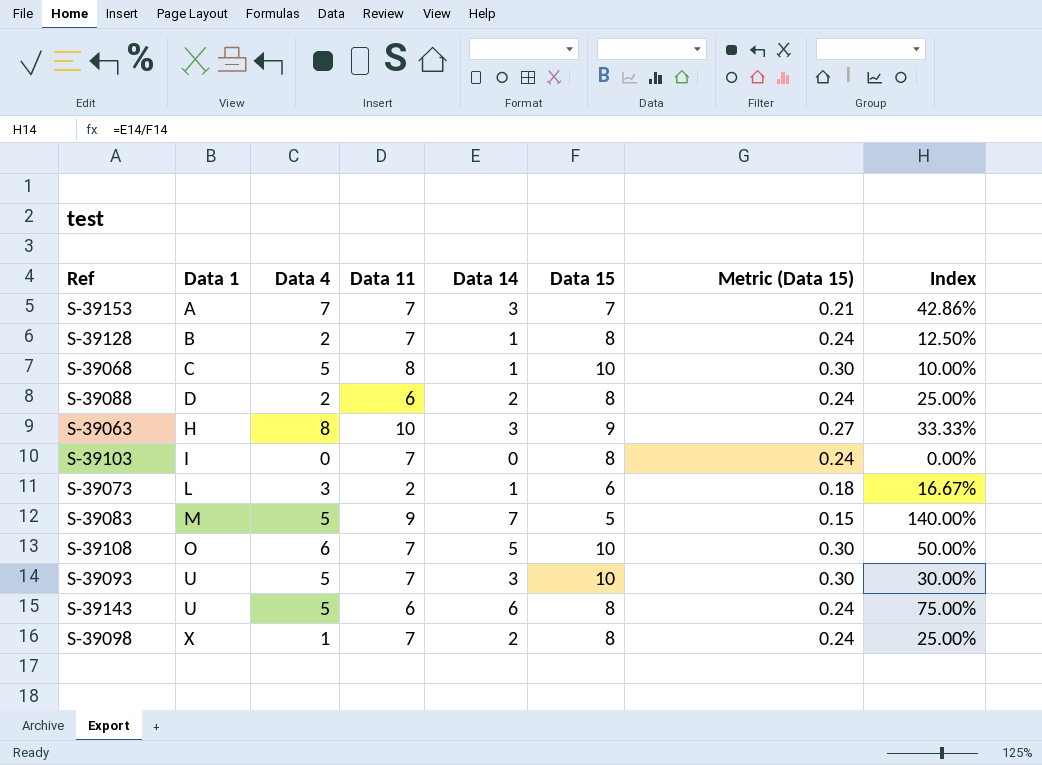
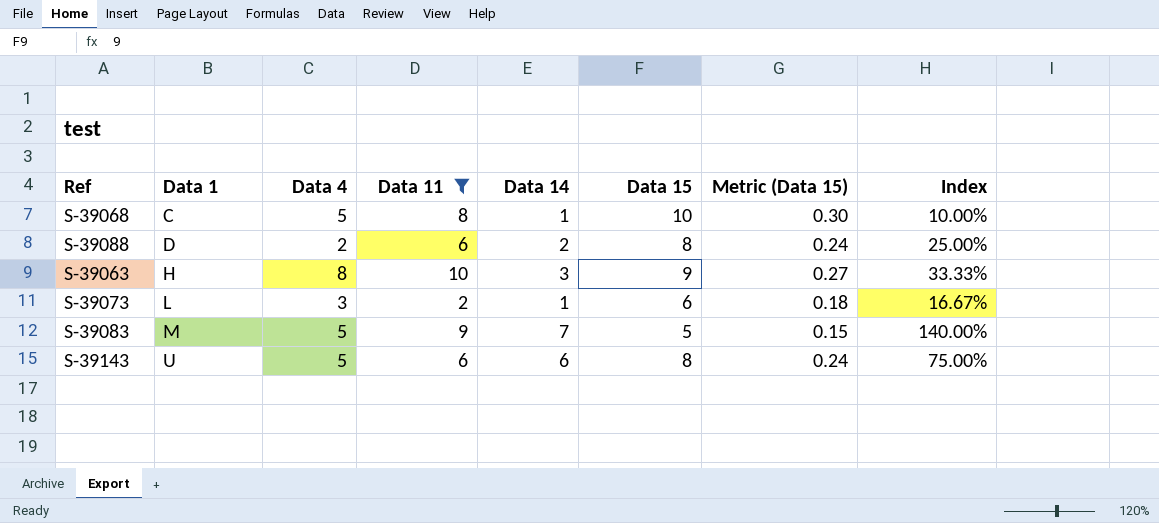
filter: none -> Data 11 != 7

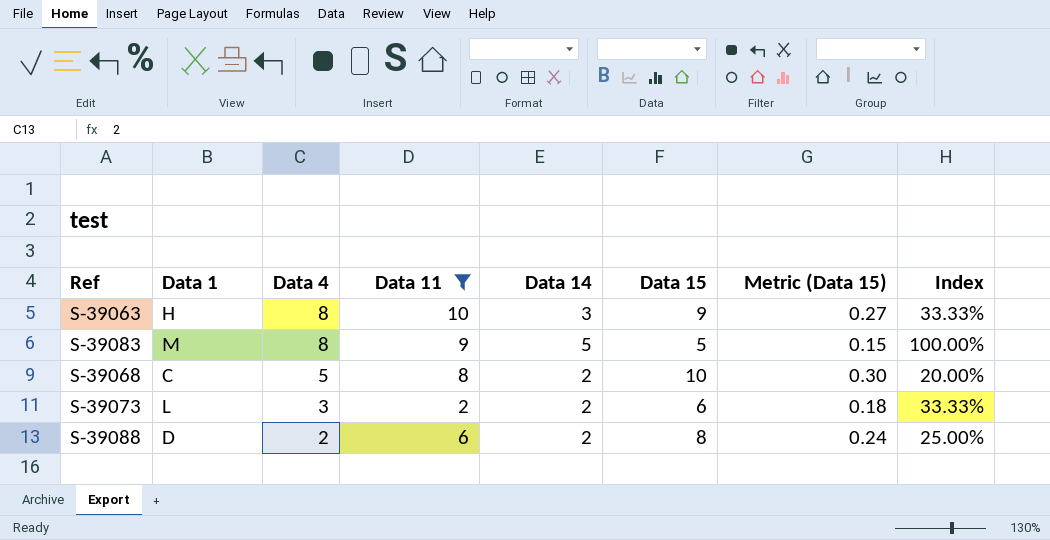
row order: Data 1 ascending -> Data 4 descending
row S-39143: U | 5 | 6 | 6 | 8 | 0.24 | 75.00% -> none
S-39083 | Data 4: 5 -> 8
S-39083 | Data 14: 7 -> 5
S-39083 | Index: 140.00% -> 100.00%
S-39068 | Data 14: 1 -> 2
S-39068 | Index: 10.00% -> 20.00%
S-39073 | Data 14: 1 -> 2
S-39073 | Index: 16.67% -> 33.33%

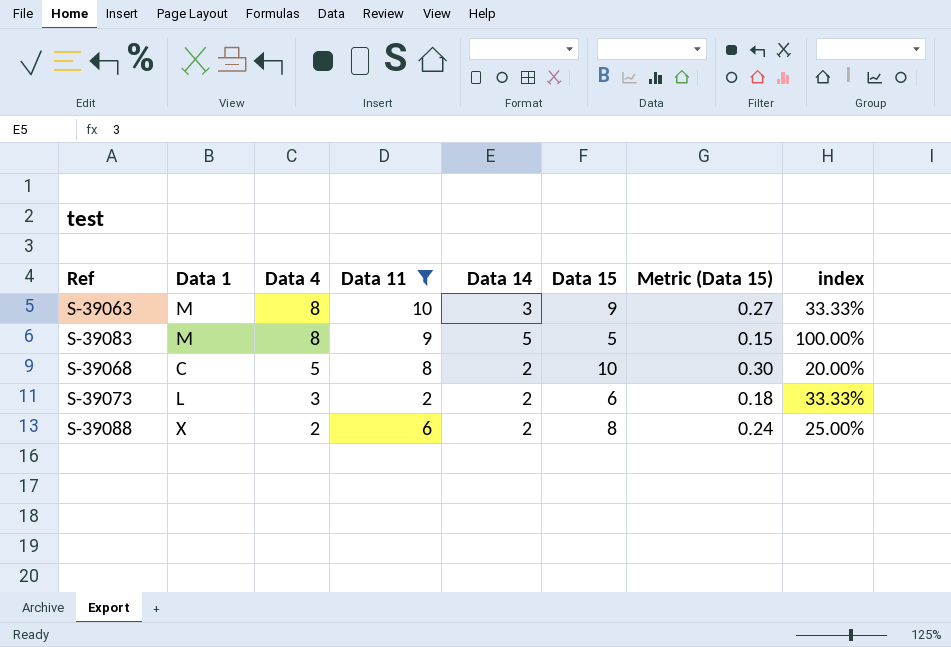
column name: Index -> index
S-39063 | Data 1: H -> M
S-39088 | Data 1: D -> X

